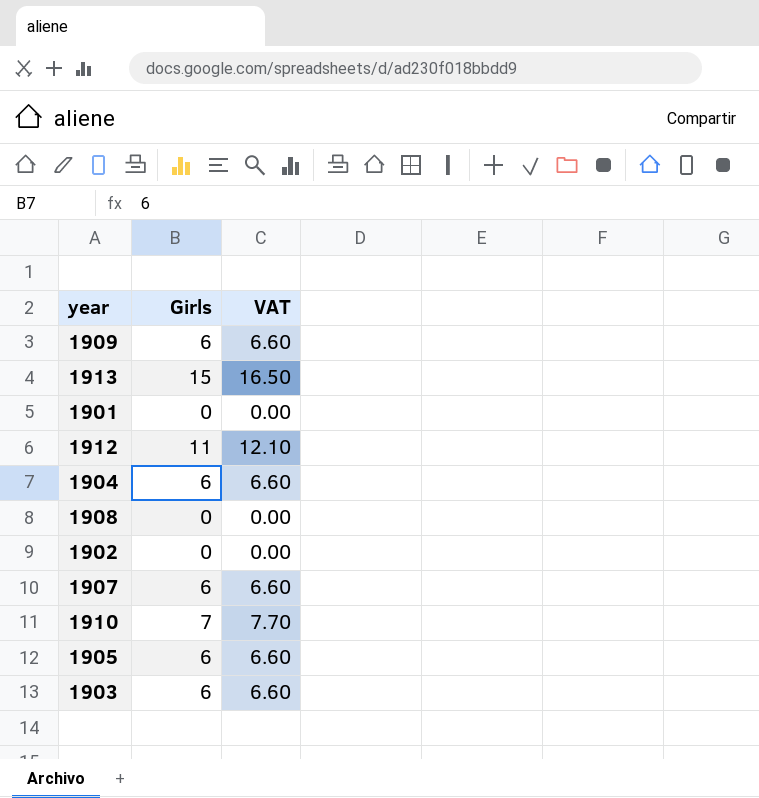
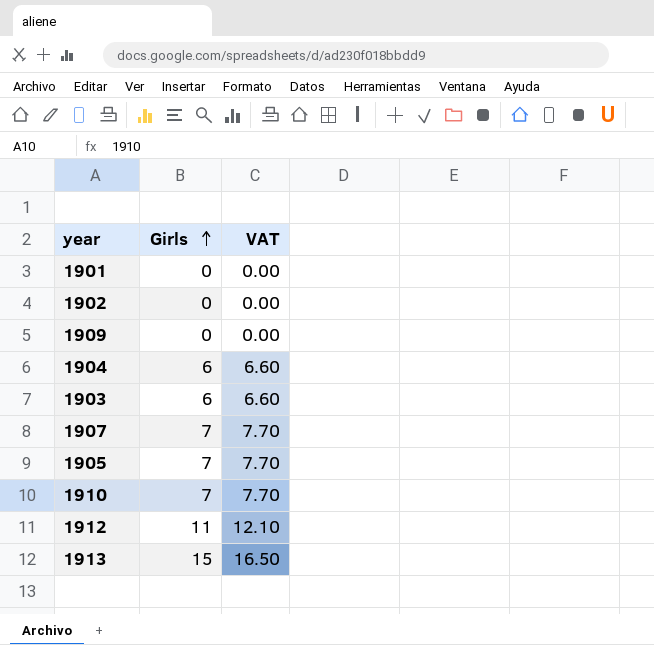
row order: none -> Girls ascending
row 1908: 0 | 0.00 -> none
1909 | Girls: 6 -> 0
1909 | VAT: 6.60 -> 0.00
1907 | Girls: 6 -> 7
1907 | VAT: 6.60 -> 7.70
1905 | Girls: 6 -> 7
1905 | VAT: 6.60 -> 7.70

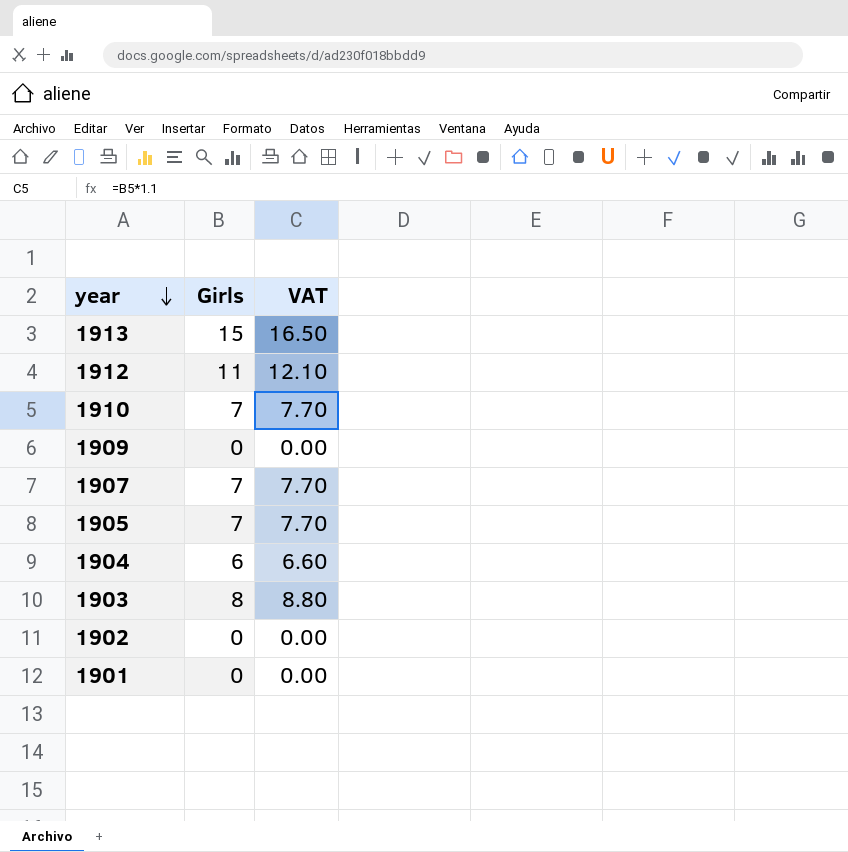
row order: Girls ascending -> year descending
1903 | Girls: 6 -> 8
1903 | VAT: 6.60 -> 8.80

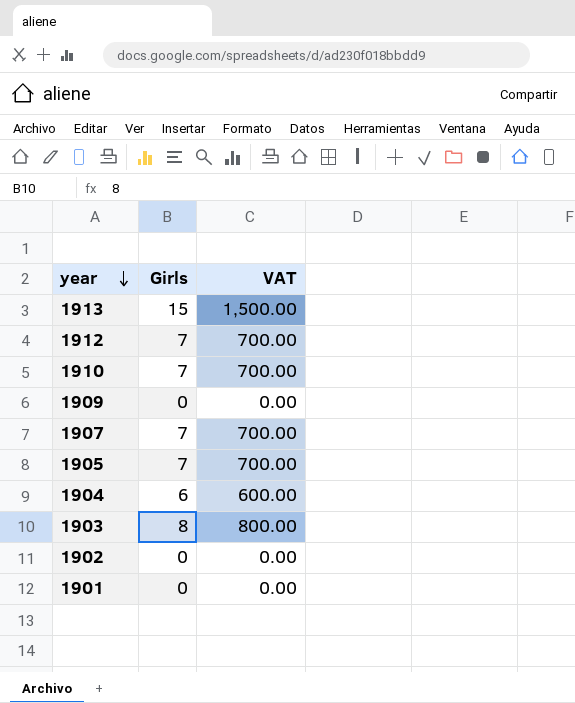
column VAT | formula: [Girls] * 1.1 -> [Girls] * 100
1912 | Girls: 11 -> 7

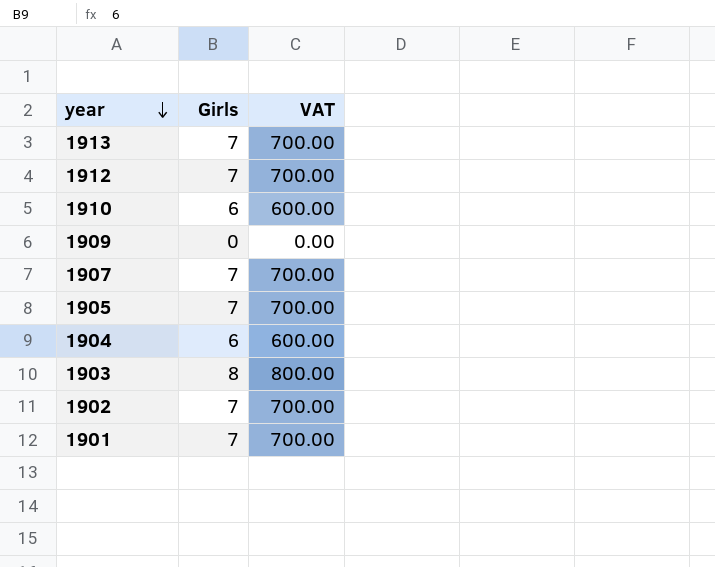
1913 | Girls: 15 -> 7
1913 | VAT: 1,500.00 -> 700.00
1910 | Girls: 7 -> 6
1910 | VAT: 700.00 -> 600.00
1902 | Girls: 0 -> 7
1902 | VAT: 0.00 -> 700.00
1901 | Girls: 0 -> 7
1901 | VAT: 0.00 -> 700.00

